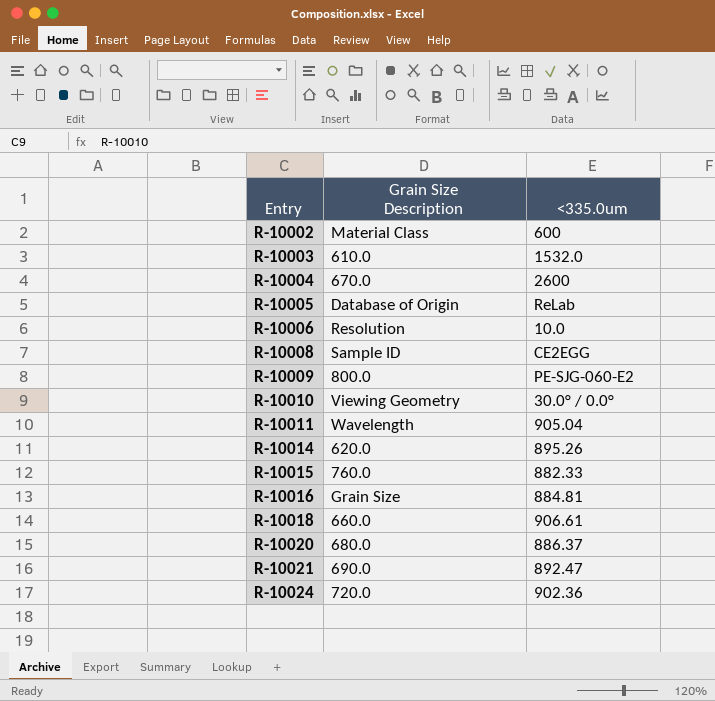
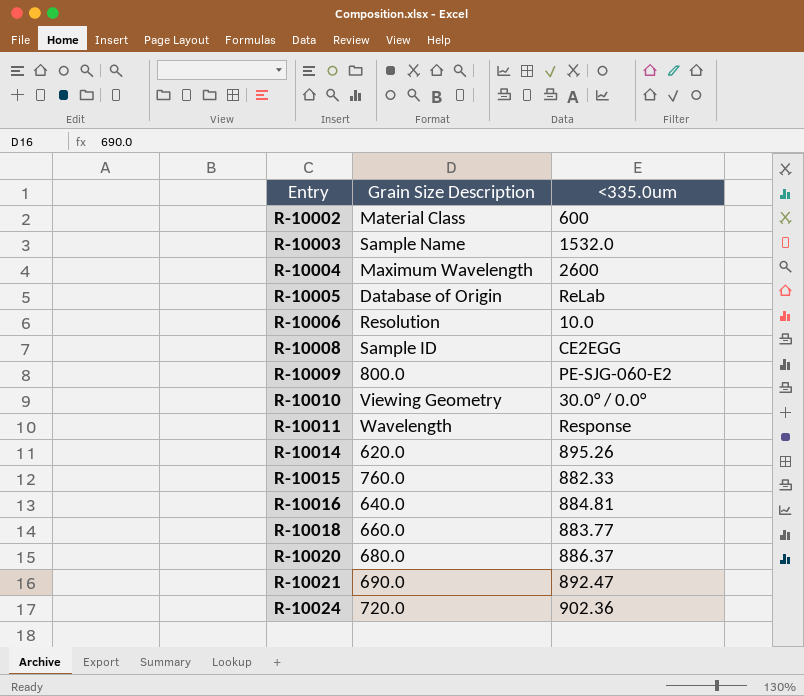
R-10003 | Grain Size Description: 610.0 -> Sample Name
R-10004 | Grain Size Description: 670.0 -> Maximum Wavelength
R-10011 | <335.0um: 905.04 -> Response
R-10016 | Grain Size Description: Grain Size -> 640.0
R-10018 | <335.0um: 906.61 -> 883.77

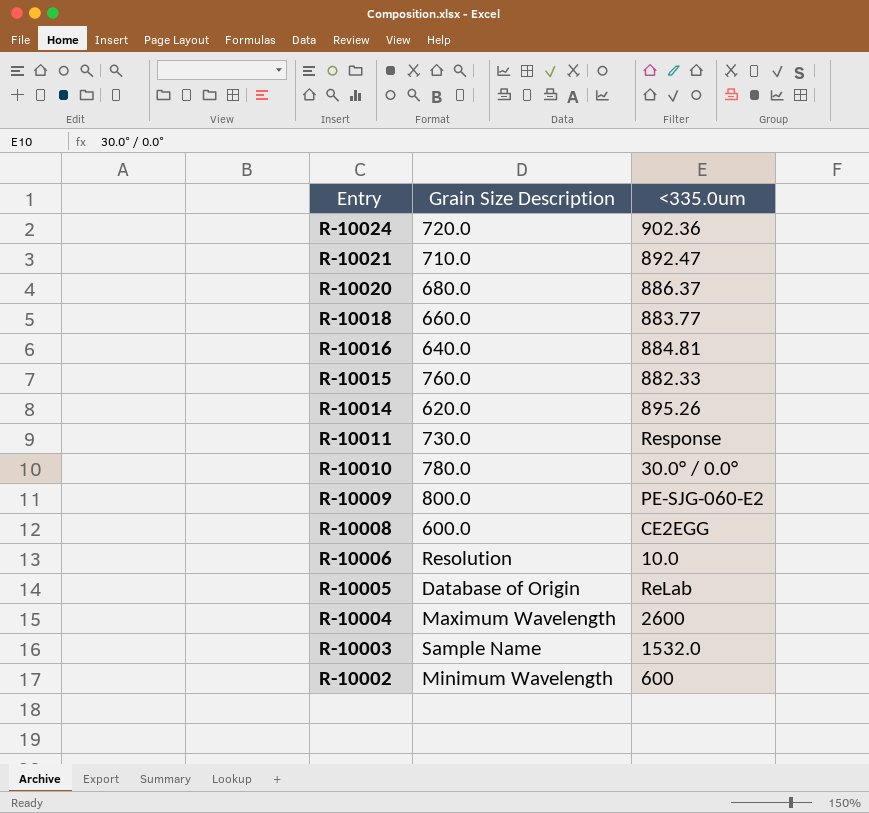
row order: Entry ascending -> Entry descending
R-10021 | Grain Size Description: 690.0 -> 710.0
R-10011 | Grain Size Description: Wavelength -> 730.0
R-10010 | Grain Size Description: Viewing Geometry -> 780.0
R-10008 | Grain Size Description: Sample ID -> 600.0
R-10002 | Grain Size Description: Material Class -> Minimum Wavelength

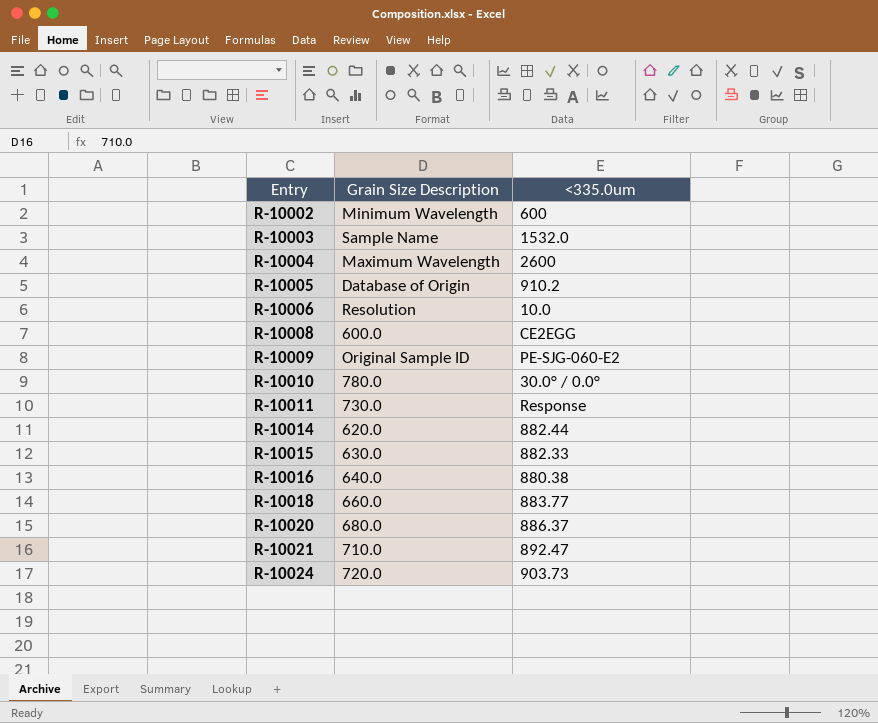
row order: Entry descending -> Entry ascending
R-10005 | <335.0um: ReLab -> 910.2
R-10009 | Grain Size Description: 800.0 -> Original Sample ID
R-10014 | <335.0um: 895.26 -> 882.44
R-10015 | Grain Size Description: 760.0 -> 630.0
R-10016 | <335.0um: 884.81 -> 880.38
R-10024 | <335.0um: 902.36 -> 903.73

